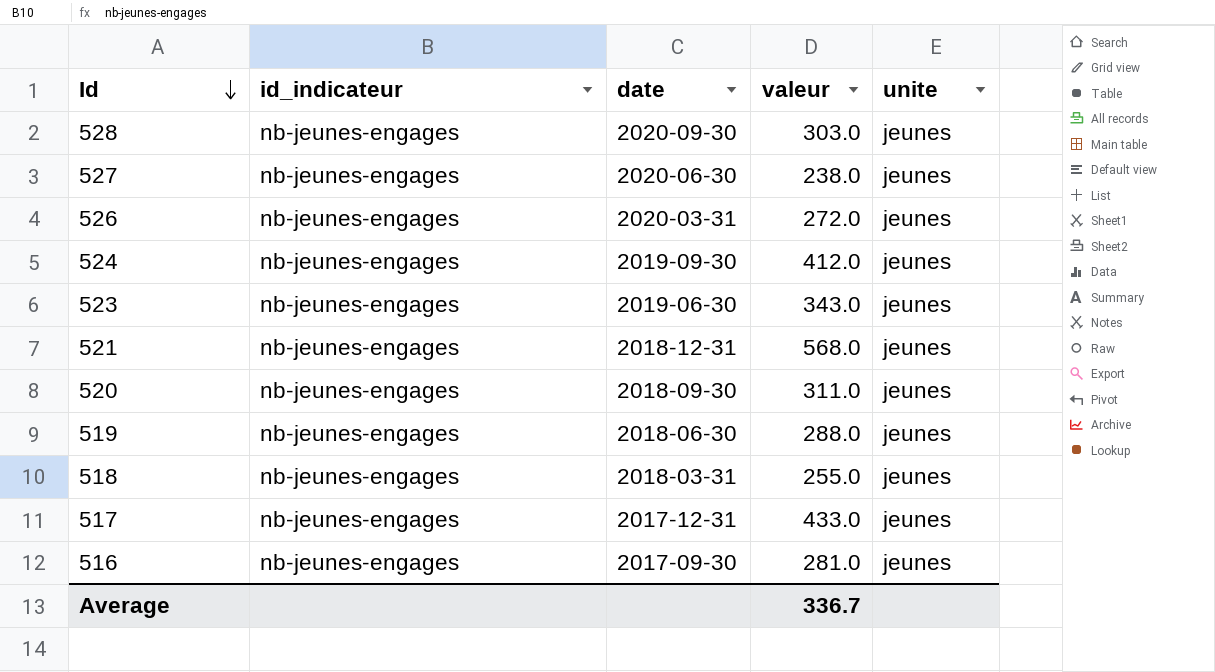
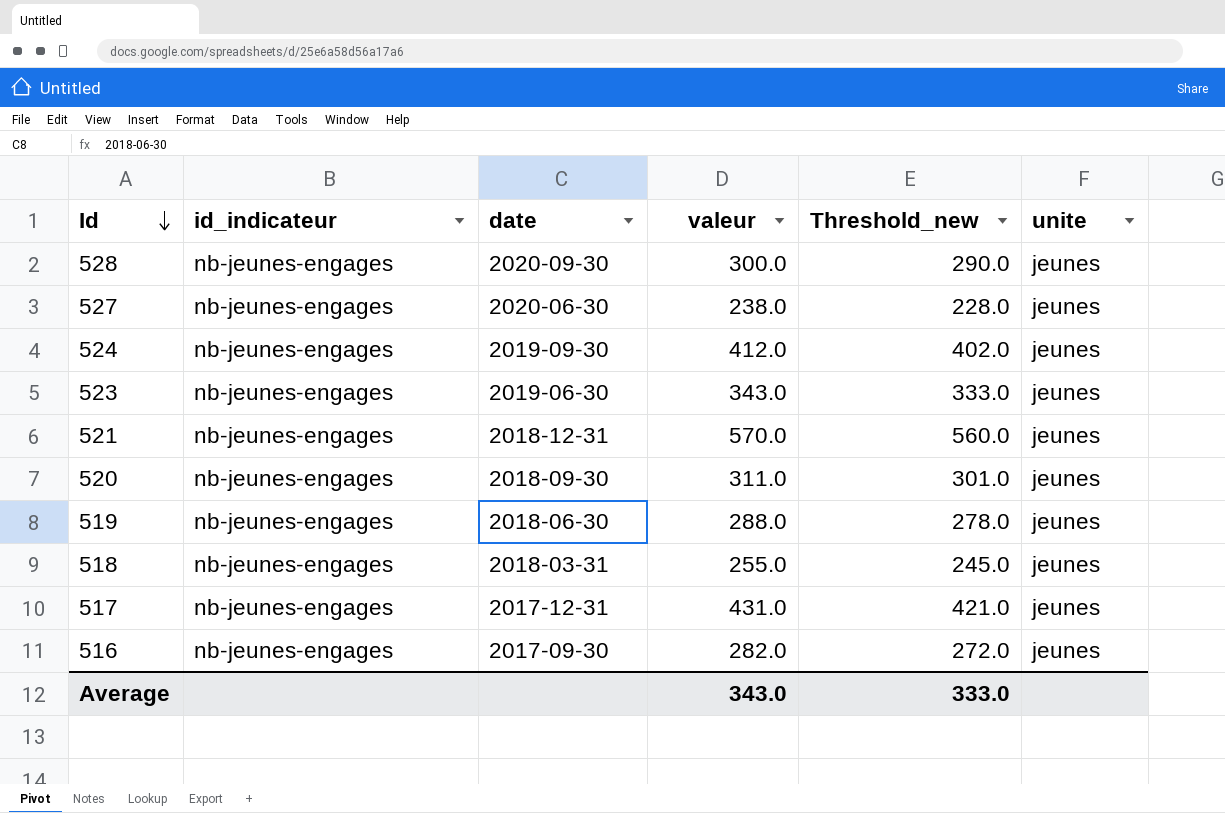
column Threshold_new | formula: none -> [valeur] - 10
row 526: nb-jeunes-engages | 2020-03-31 | 272.0 | jeunes -> none
528 | valeur: 303.0 -> 300.0
521 | valeur: 568.0 -> 570.0
517 | valeur: 433.0 -> 431.0
516 | valeur: 281.0 -> 282.0
Average | valeur: 336.7 -> 343.0

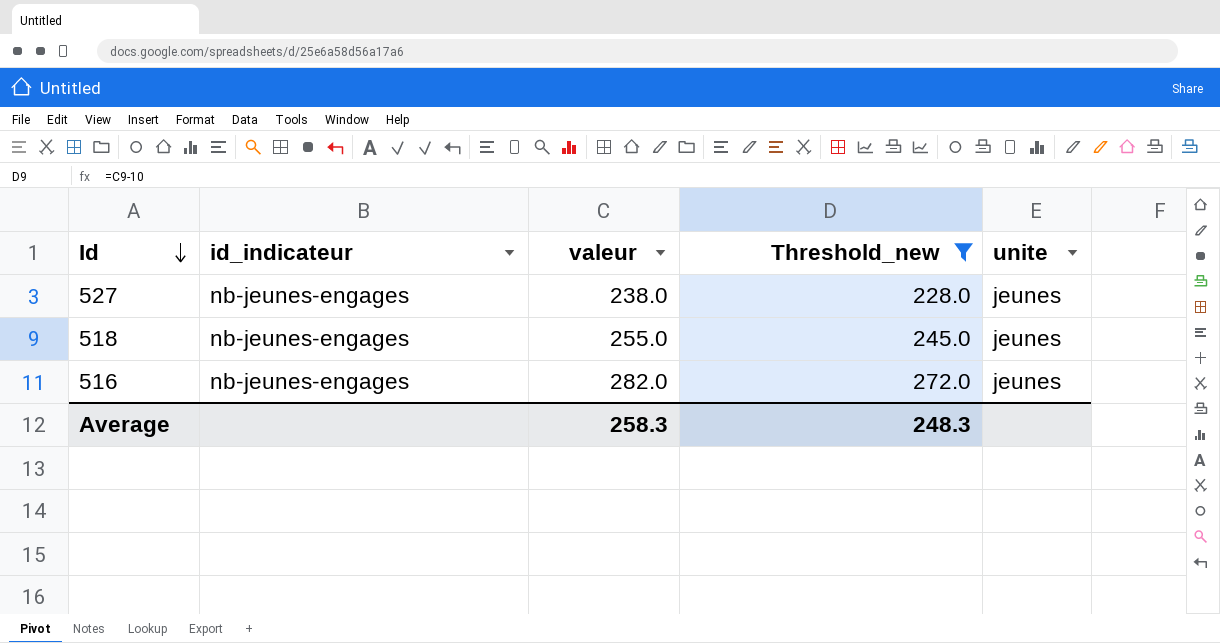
filter: none -> Threshold_new <= 272.0
column date | position: 3 -> none
Average | valeur: 343.0 -> 258.3
Average | Threshold_new: 333.0 -> 248.3

